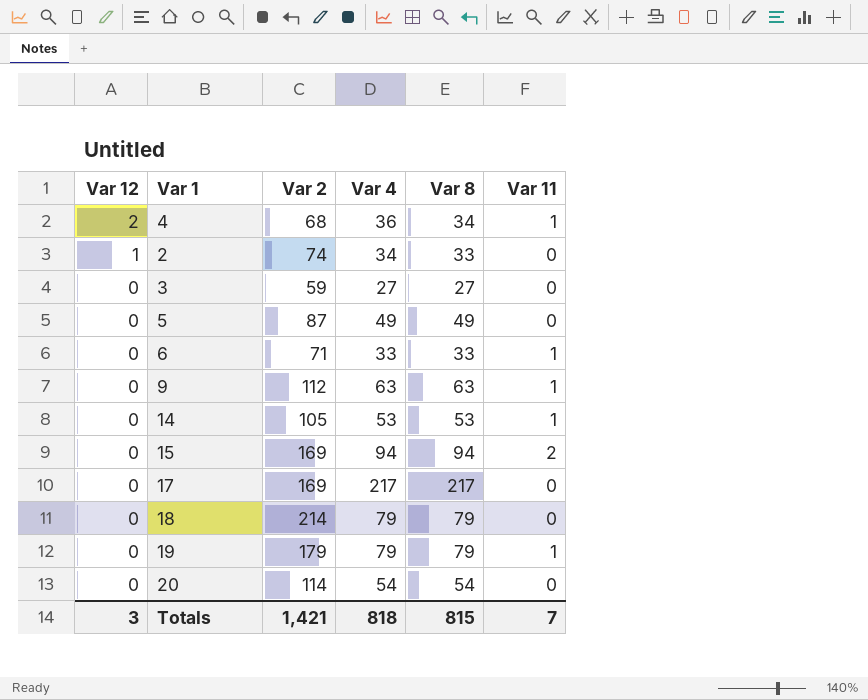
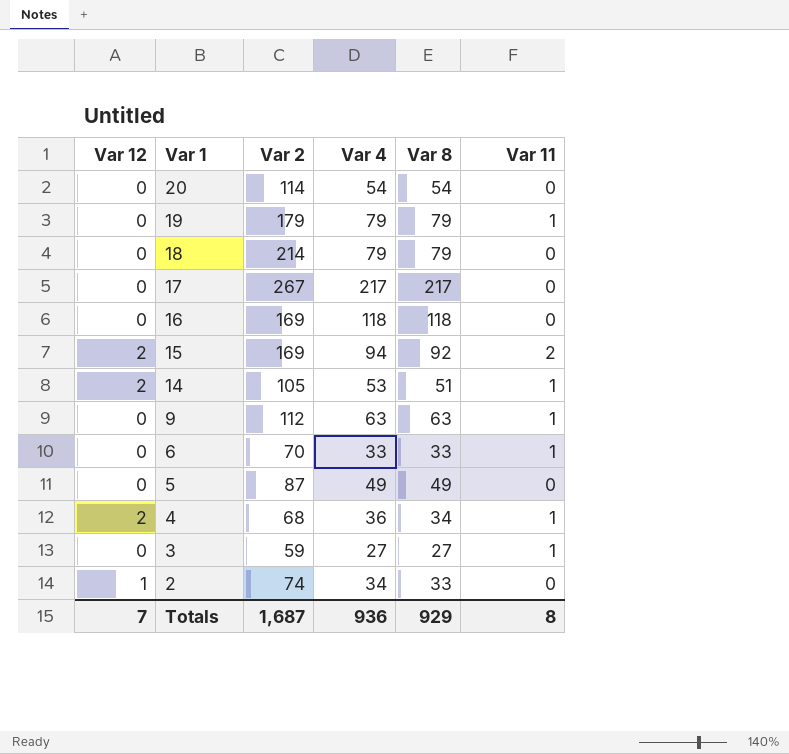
row order: Var 12 descending -> Var 1 descending
17 | Var 2: 169 -> 267
row 16: none -> 0 | 169 | 118 | 118 | 0
15 | Var 12: 0 -> 2
15 | Var 8: 94 -> 92
14 | Var 12: 0 -> 2
14 | Var 8: 53 -> 51
6 | Var 2: 71 -> 70
3 | Var 11: 0 -> 1
Totals | Var 12: 3 -> 7
Totals | Var 2: 1,421 -> 1,687
Totals | Var 4: 818 -> 936
Totals | Var 8: 815 -> 929
Totals | Var 11: 7 -> 8

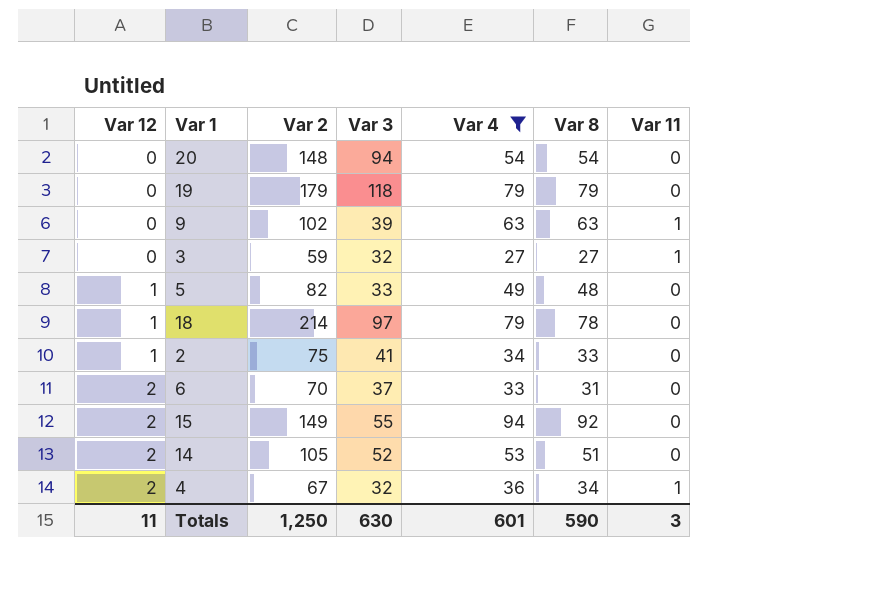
filter: none -> Var 4 <= 94
row order: Var 1 descending -> Var 12 ascending
column Var 3 | position: none -> 4
20 | Var 2: 114 -> 148
19 | Var 11: 1 -> 0
9 | Var 2: 112 -> 102
5 | Var 12: 0 -> 1
5 | Var 2: 87 -> 82
5 | Var 8: 49 -> 48
18 | Var 12: 0 -> 1
18 | Var 8: 79 -> 78
2 | Var 2: 74 -> 75
6 | Var 12: 0 -> 2
6 | Var 8: 33 -> 31
6 | Var 11: 1 -> 0
15 | Var 2: 169 -> 149
15 | Var 11: 2 -> 0
14 | Var 11: 1 -> 0
4 | Var 2: 68 -> 67
Totals | Var 12: 7 -> 11
Totals | Var 2: 1,687 -> 1,250
Totals | Var 4: 936 -> 601
Totals | Var 8: 929 -> 590
Totals | Var 11: 8 -> 3

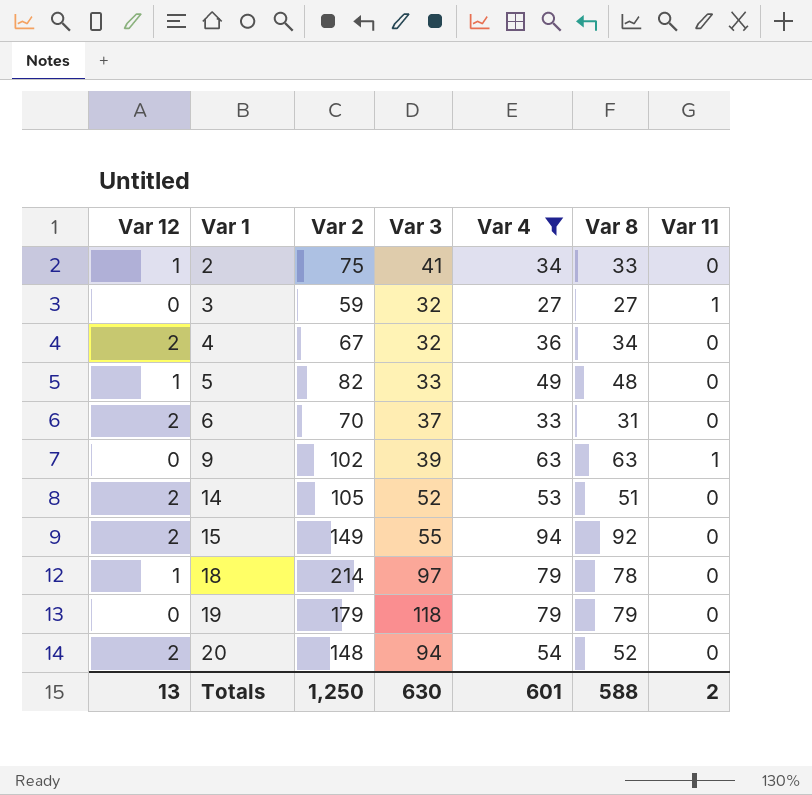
row order: Var 12 ascending -> Var 1 ascending
4 | Var 11: 1 -> 0
20 | Var 12: 0 -> 2
20 | Var 8: 54 -> 52
Totals | Var 12: 11 -> 13
Totals | Var 8: 590 -> 588
Totals | Var 11: 3 -> 2

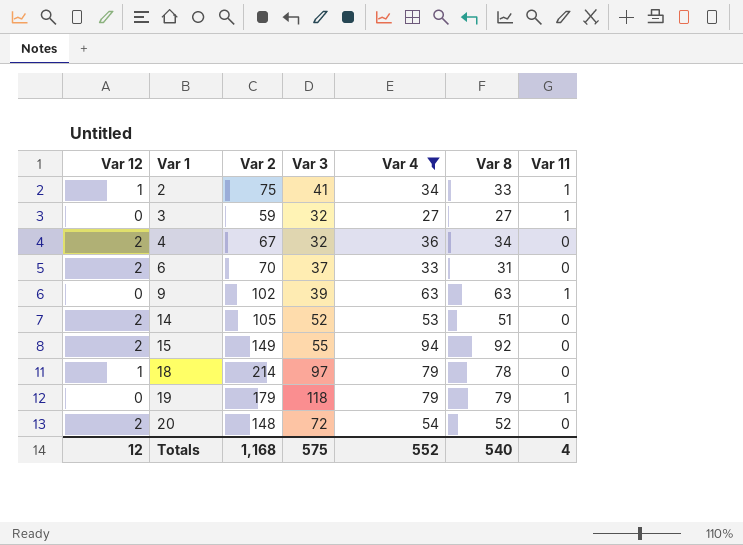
row 5: 1 | 82 | 33 | 49 | 48 | 0 -> none
2 | Var 11: 0 -> 1
19 | Var 11: 0 -> 1
20 | Var 3: 94 -> 72
Totals | Var 12: 13 -> 12
Totals | Var 2: 1,250 -> 1,168
Totals | Var 3: 630 -> 575
Totals | Var 4: 601 -> 552
Totals | Var 8: 588 -> 540
Totals | Var 11: 2 -> 4

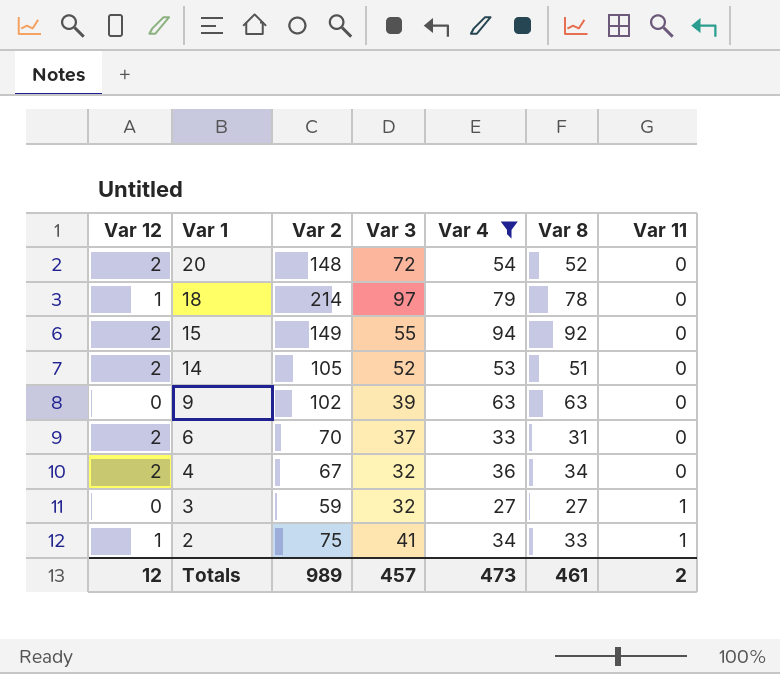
row order: Var 1 ascending -> Var 1 descending
row 19: 0 | 179 | 118 | 79 | 79 | 1 -> none
9 | Var 11: 1 -> 0
Totals | Var 2: 1,168 -> 989
Totals | Var 3: 575 -> 457
Totals | Var 4: 552 -> 473
Totals | Var 8: 540 -> 461
Totals | Var 11: 4 -> 2

